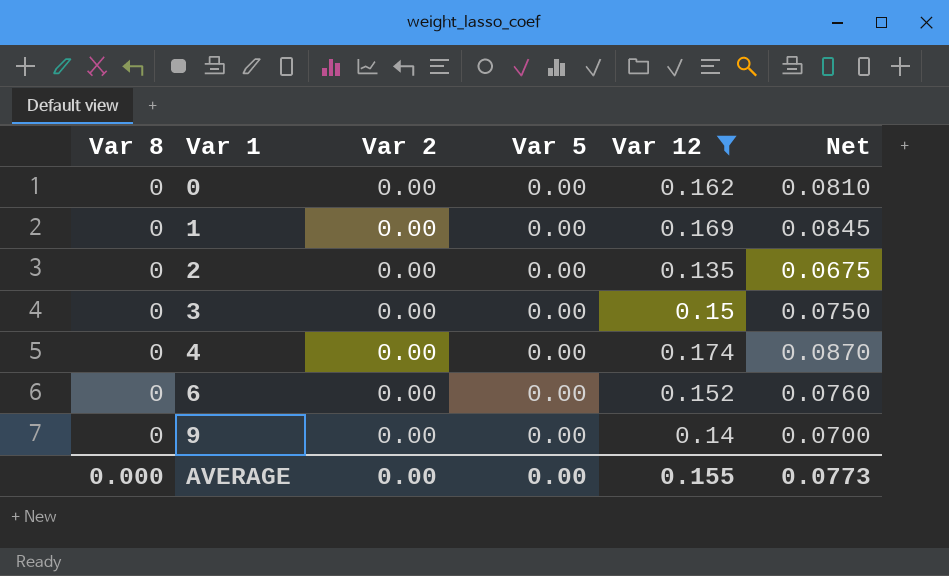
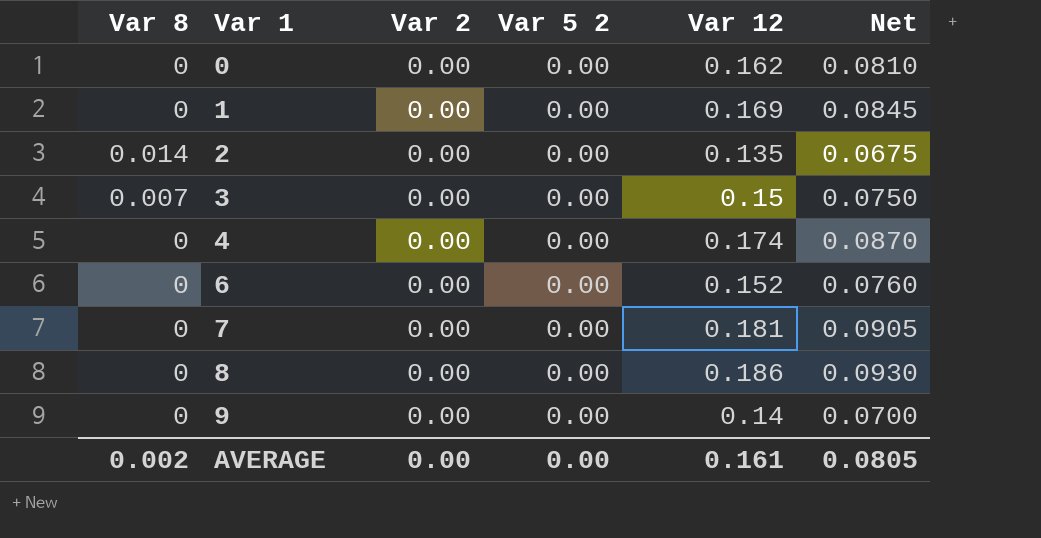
filter: Var 12 <= 0.174 -> none
column name: Var 5 -> Var 5 2
2 | Var 8: 0 -> 0.014
3 | Var 8: 0 -> 0.007
AVERAGE | Var 8: 0.000 -> 0.002
AVERAGE | Var 12: 0.155 -> 0.161
AVERAGE | Net: 0.0773 -> 0.0805

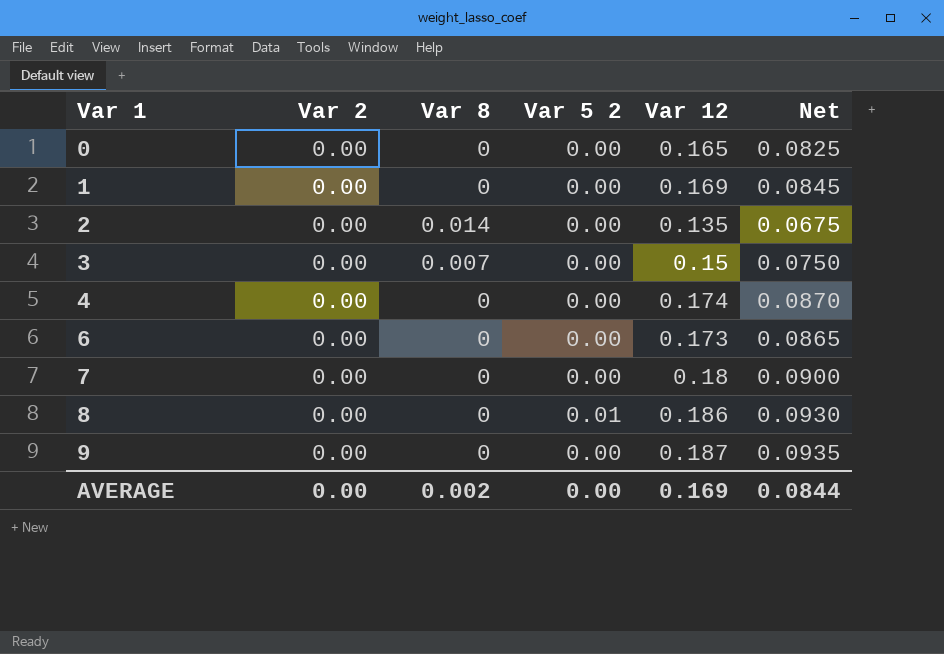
column Var 8 | position: 1 -> 3
0 | Var 12: 0.162 -> 0.165
0 | Net: 0.0810 -> 0.0825
6 | Var 12: 0.152 -> 0.173
6 | Net: 0.0760 -> 0.0865
7 | Var 12: 0.181 -> 0.18
7 | Net: 0.0905 -> 0.0900
8 | Var 5 2: 0.00 -> 0.01
9 | Var 12: 0.14 -> 0.187
9 | Net: 0.0700 -> 0.0935
AVERAGE | Var 12: 0.161 -> 0.169
AVERAGE | Net: 0.0805 -> 0.0844

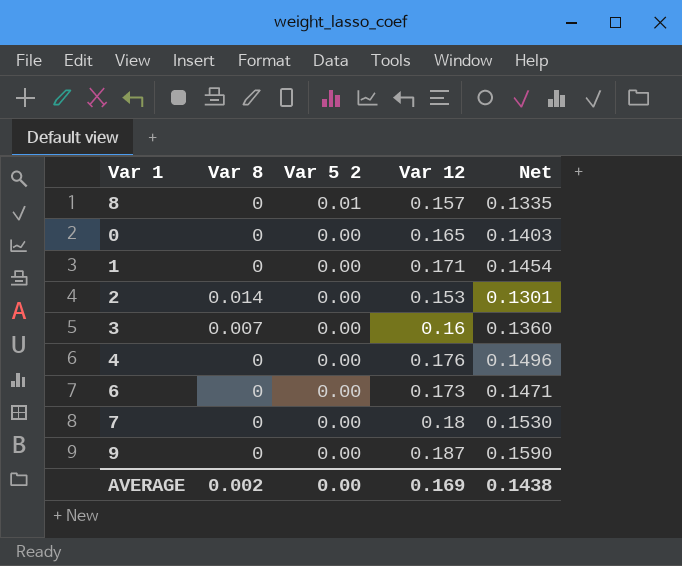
row order: Var 1 ascending -> Var 5 2 descending
column Var 2 | position: 2 -> none
column Net | formula: [Var 12] * 0.5 -> [Var 12] * 0.85
8 | Var 12: 0.186 -> 0.157
1 | Var 12: 0.169 -> 0.171
2 | Var 12: 0.135 -> 0.153
3 | Var 12: 0.15 -> 0.16
4 | Var 12: 0.174 -> 0.176
AVERAGE | Net: 0.0844 -> 0.1438

